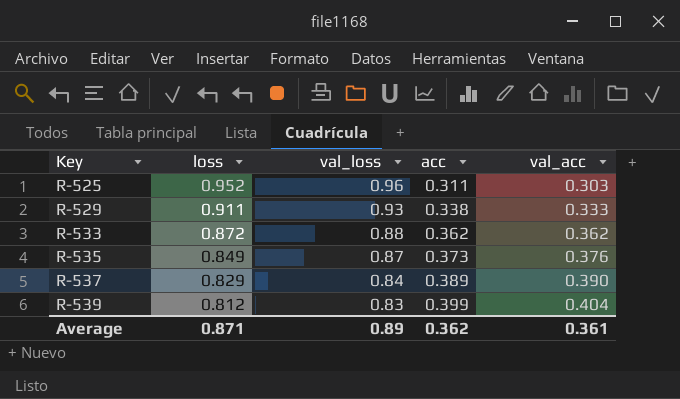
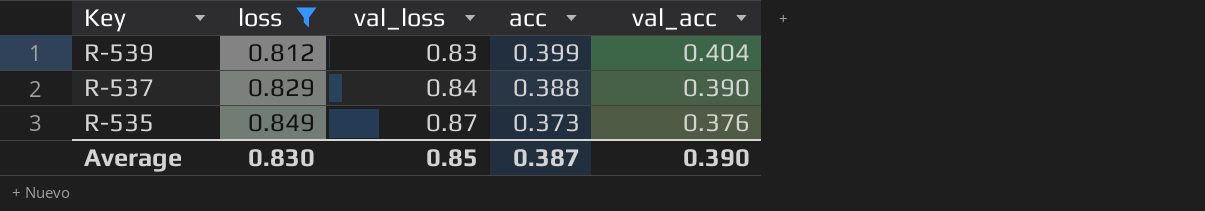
filter: none -> loss <= 0.849
row order: Key ascending -> Key descending
R-537 | acc: 0.389 -> 0.388
Average | loss: 0.871 -> 0.830
Average | val_loss: 0.89 -> 0.85
Average | acc: 0.362 -> 0.387
Average | val_acc: 0.361 -> 0.390

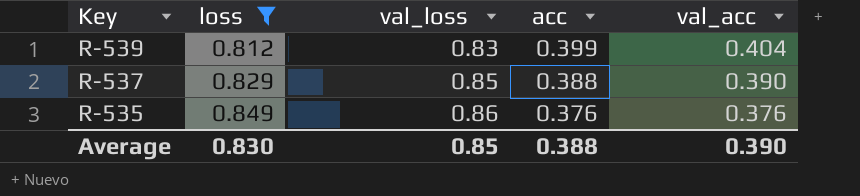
R-537 | val_loss: 0.84 -> 0.85
R-535 | val_loss: 0.87 -> 0.86
R-535 | acc: 0.373 -> 0.376
Average | acc: 0.387 -> 0.388

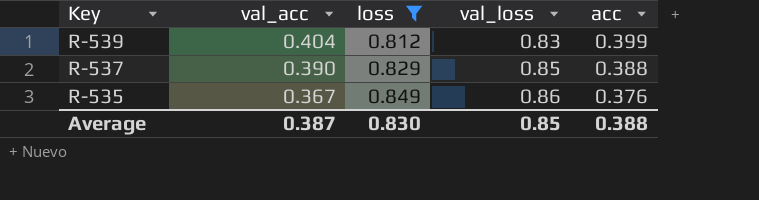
column val_acc | position: 5 -> 2
R-535 | val_acc: 0.376 -> 0.367
Average | val_acc: 0.390 -> 0.387

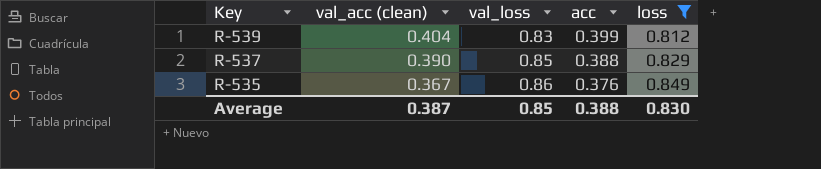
column name: val_acc -> val_acc (clean)
column loss | position: 3 -> 5

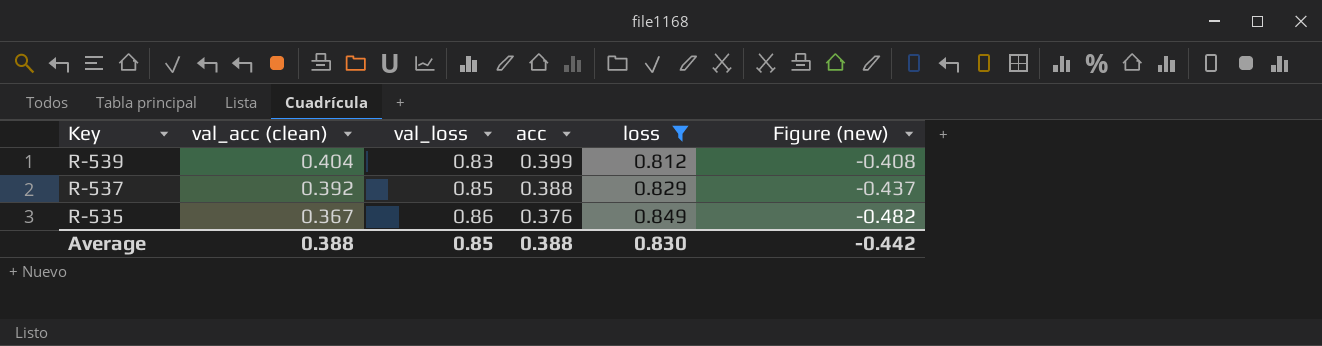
column Figure (new) | formula: none -> [val_acc (clean)] - [loss]
R-537 | val_acc (clean): 0.390 -> 0.392
Average | val_acc (clean): 0.387 -> 0.388

